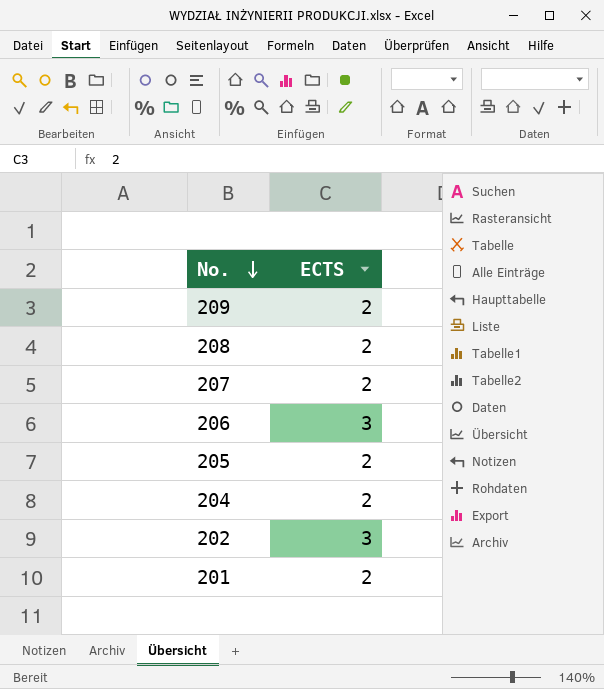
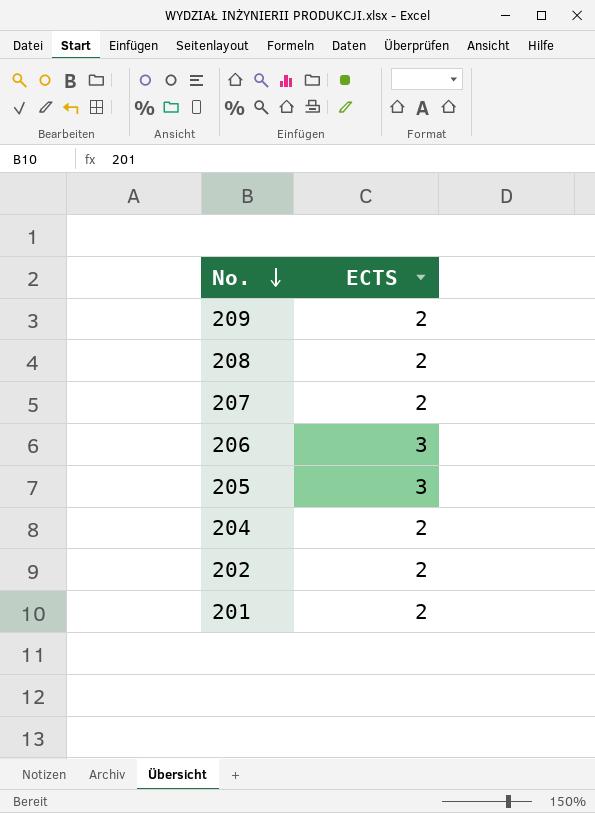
205 | ECTS: 2 -> 3
202 | ECTS: 3 -> 2

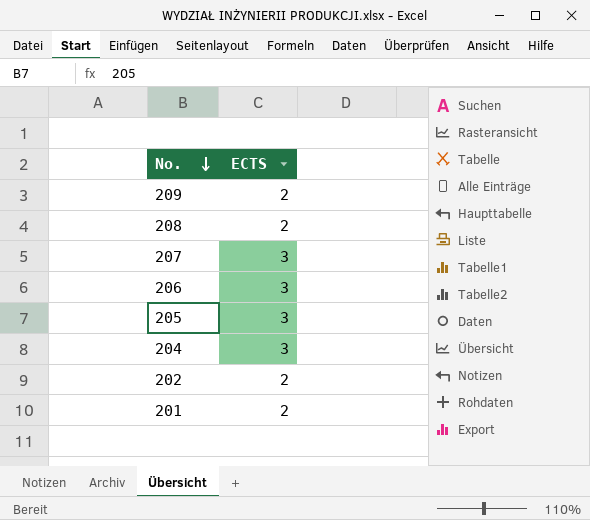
207 | ECTS: 2 -> 3
204 | ECTS: 2 -> 3

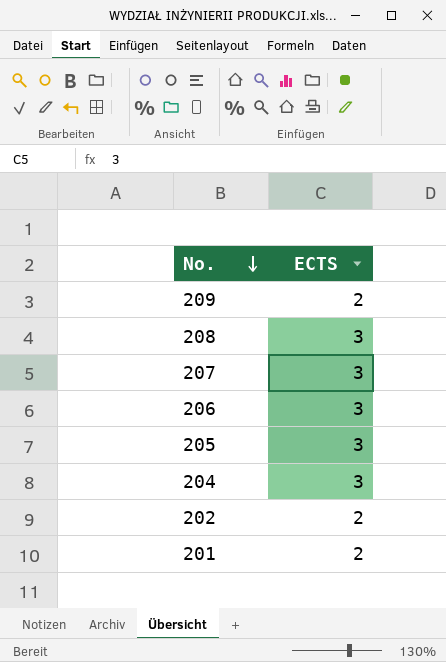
208 | ECTS: 2 -> 3

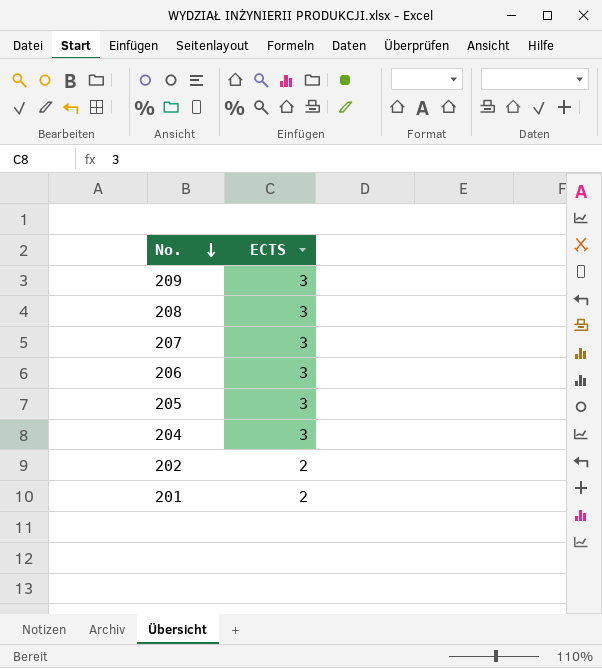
209 | ECTS: 2 -> 3

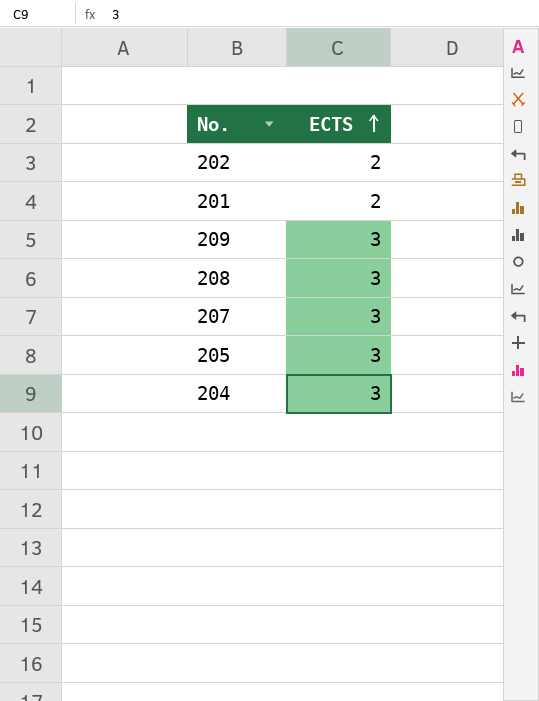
row order: No. descending -> ECTS ascending
row 206: 3 -> none

